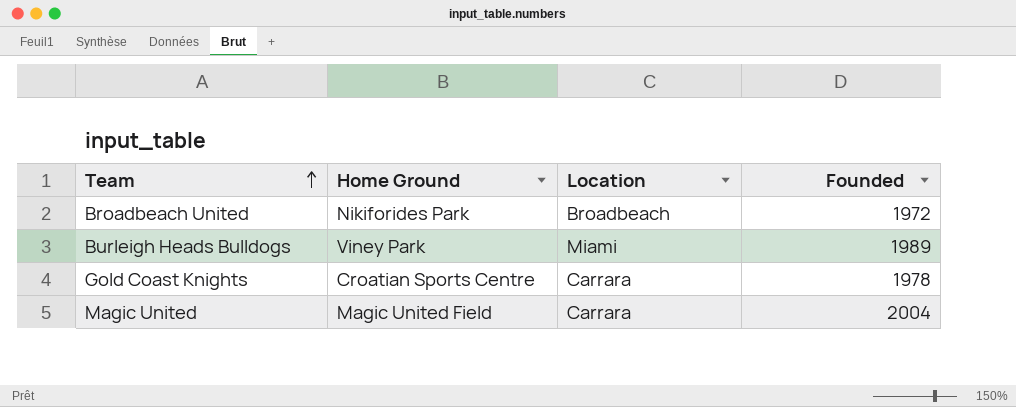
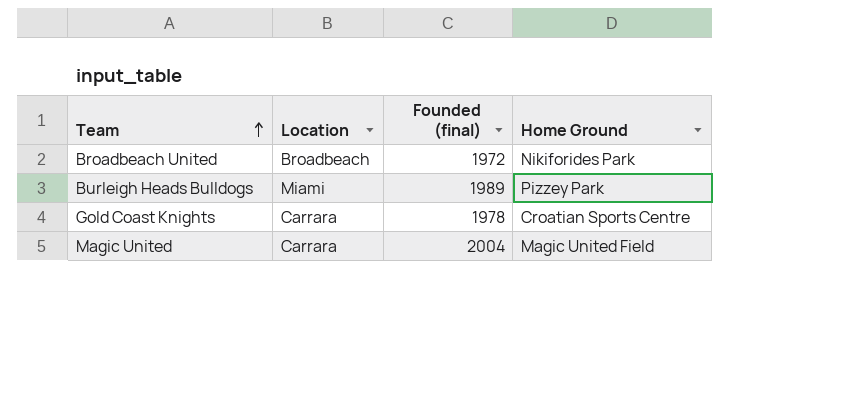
column name: Founded -> Founded (final)
column Home Ground | position: 2 -> 4
Burleigh Heads Bulldogs | Home Ground: Viney Park -> Pizzey Park

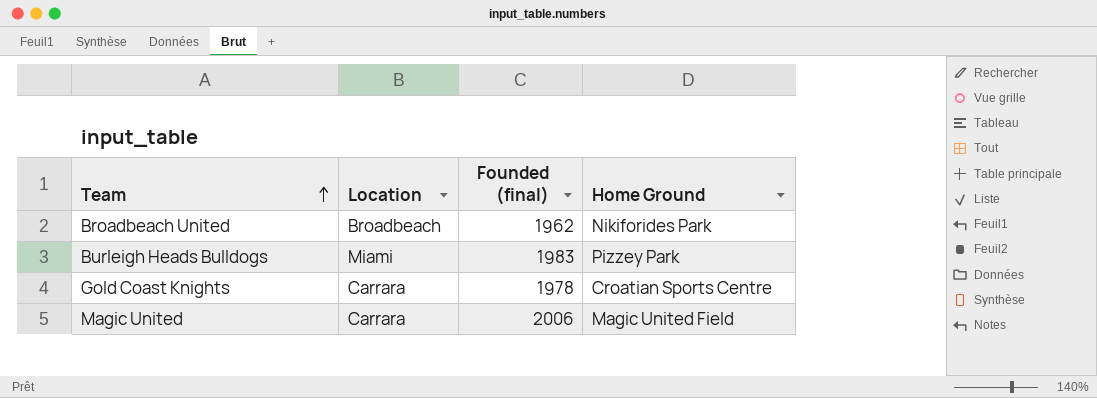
Broadbeach United | Founded (final): 1972 -> 1962
Burleigh Heads Bulldogs | Founded (final): 1989 -> 1983
Magic United | Founded (final): 2004 -> 2006

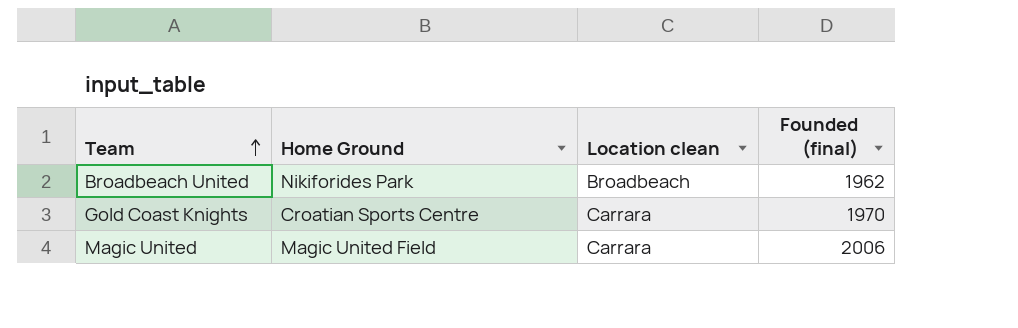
column Home Ground | position: 4 -> 2
column name: Location -> Location clean
row Burleigh Heads Bulldogs: Miami | 1983 | Pizzey Park -> none
Gold Coast Knights | Founded (final): 1978 -> 1970

